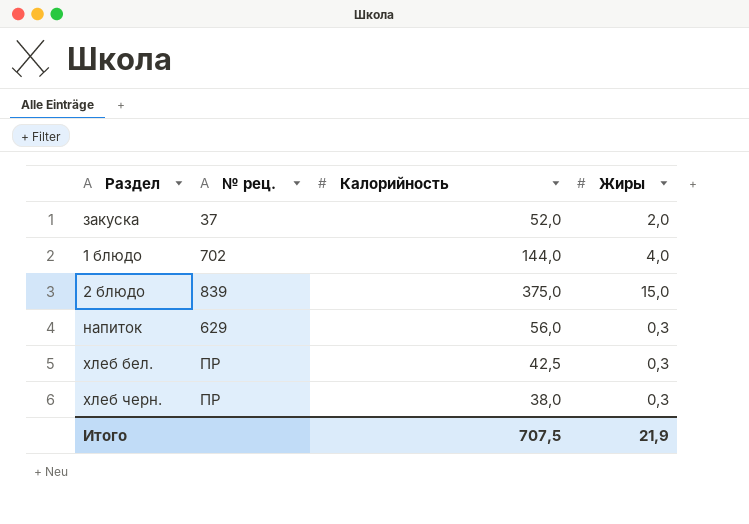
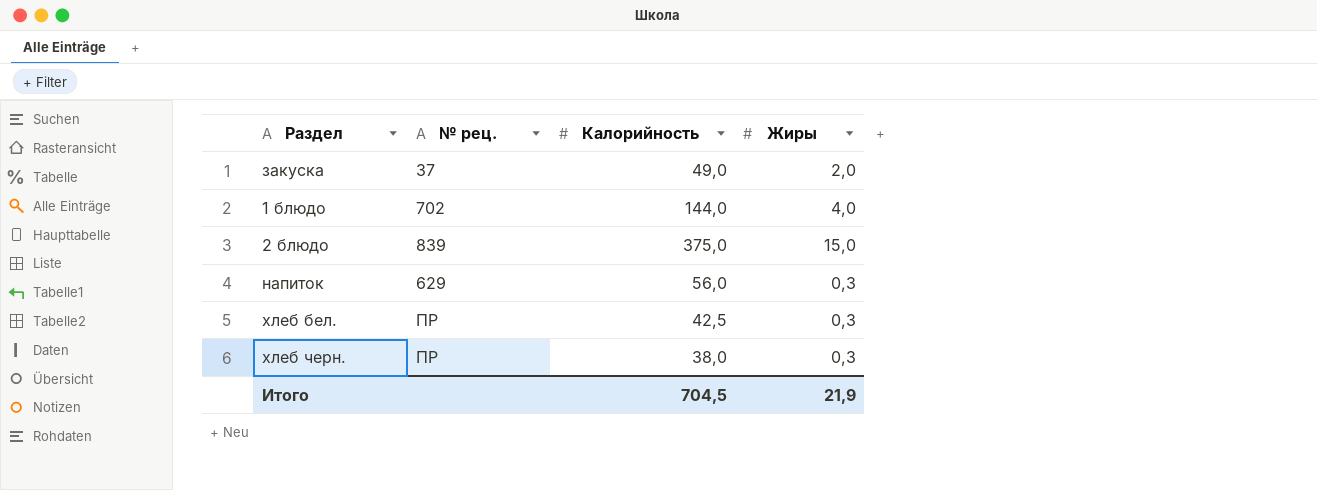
закуска | Калорийность: 52,0 -> 49,0
Итого | Калорийность: 707,5 -> 704,5

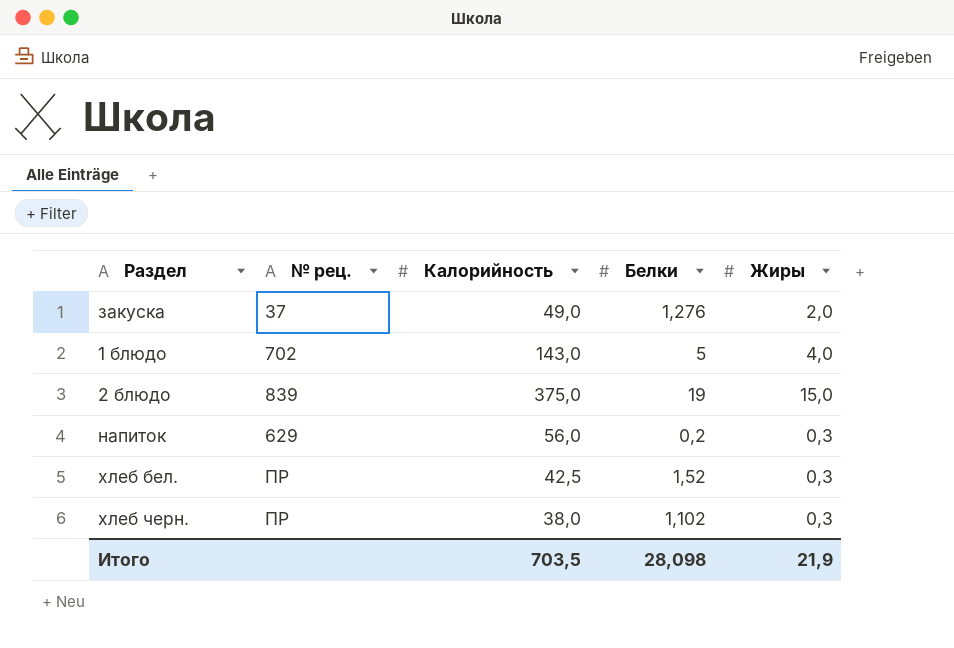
column Белки | position: none -> 4
1 блюдо | Калорийность: 144,0 -> 143,0
Итого | Калорийность: 704,5 -> 703,5

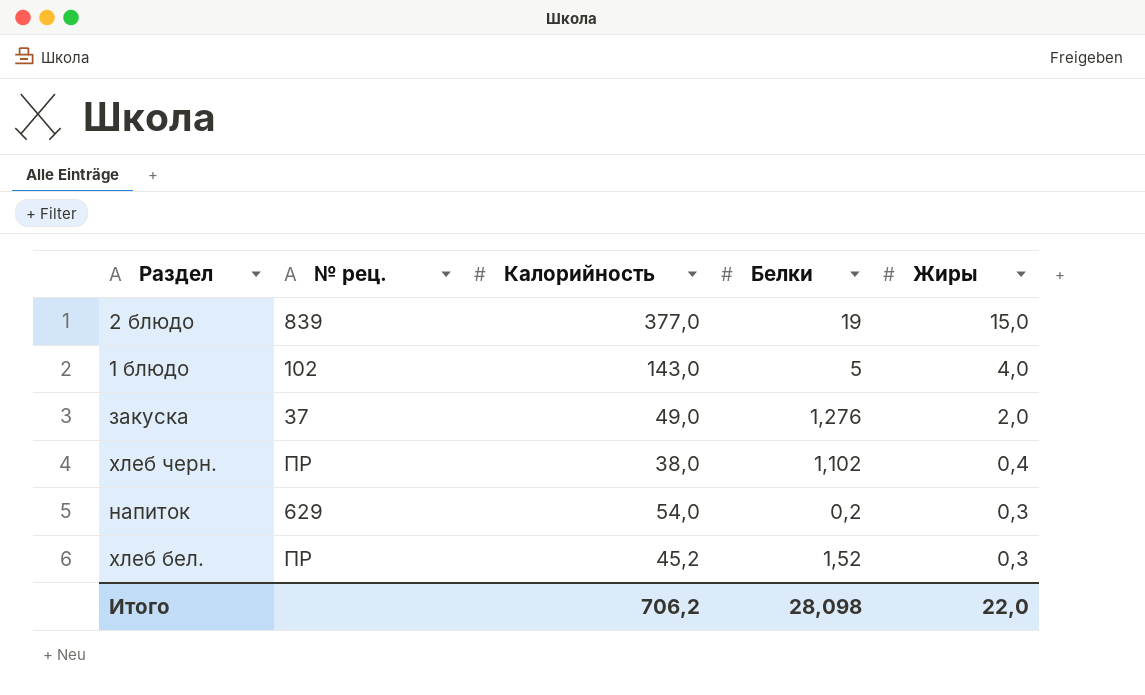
row order: none -> Жиры descending
2 блюдо | Калорийность: 375,0 -> 377,0
1 блюдо | № рец.: 702 -> 102
хлеб черн. | Жиры: 0,3 -> 0,4
напиток | Калорийность: 56,0 -> 54,0
хлеб бел. | Калорийность: 42,5 -> 45,2
Итого | Калорийность: 703,5 -> 706,2
Итого | Жиры: 21,9 -> 22,0

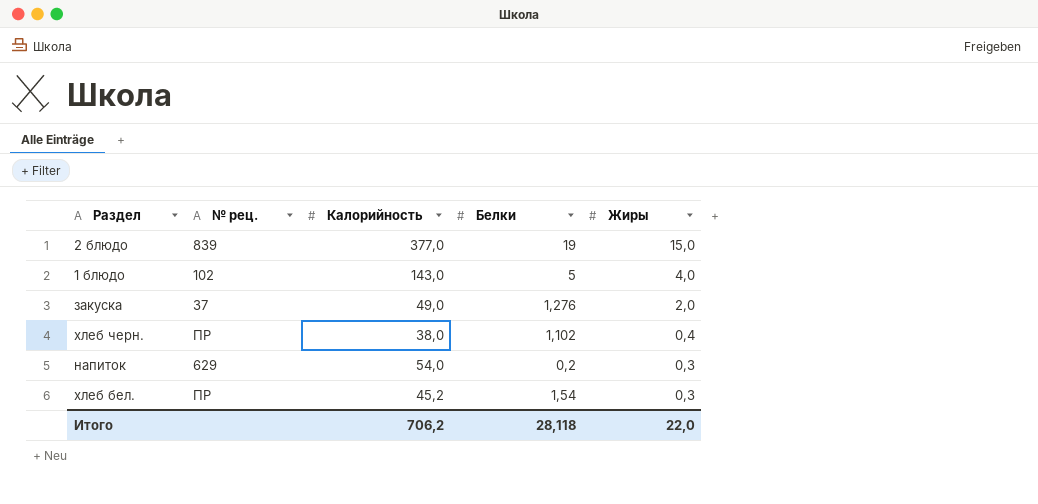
хлеб бел. | Белки: 1,52 -> 1,54
Итого | Белки: 28,098 -> 28,118

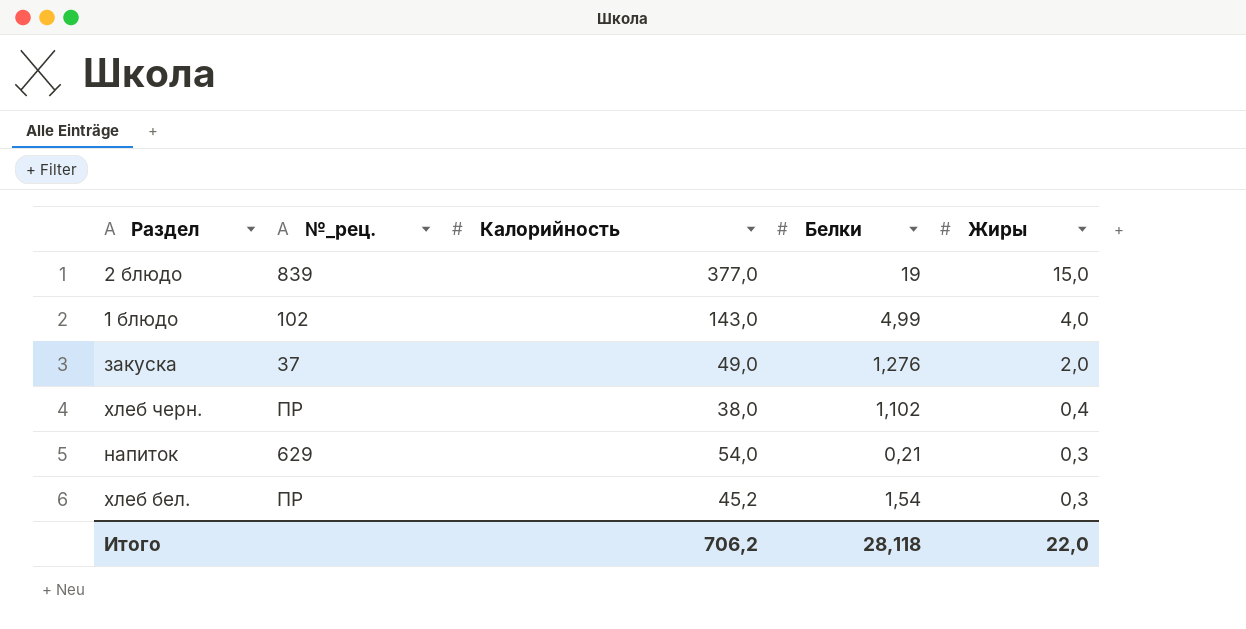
column name: № рец. -> №_рец.
1 блюдо | Белки: 5 -> 4,99
напиток | Белки: 0,2 -> 0,21

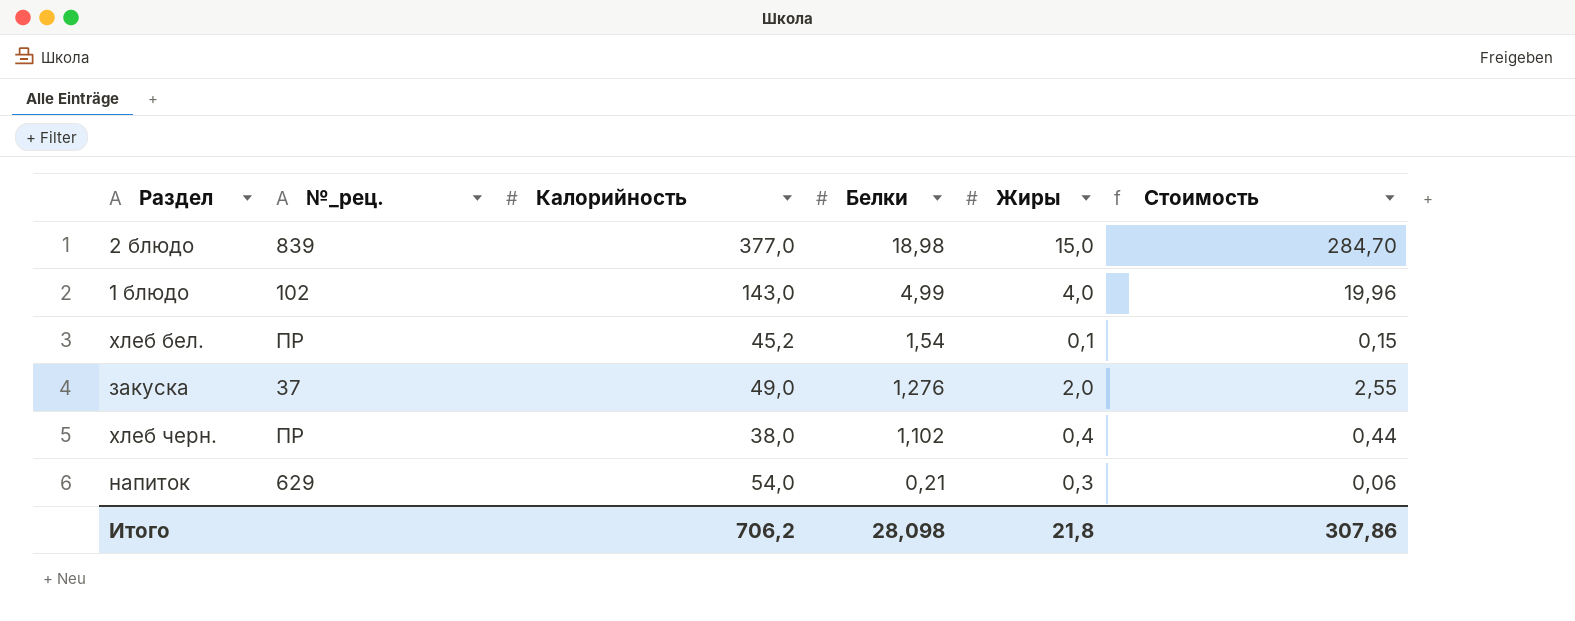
row order: Жиры descending -> Белки descending
column Стоимость | formula: none -> [Белки] * [Жиры]
2 блюдо | Белки: 19 -> 18,98
хлеб бел. | Жиры: 0,3 -> 0,1
Итого | Белки: 28,118 -> 28,098
Итого | Жиры: 22,0 -> 21,8

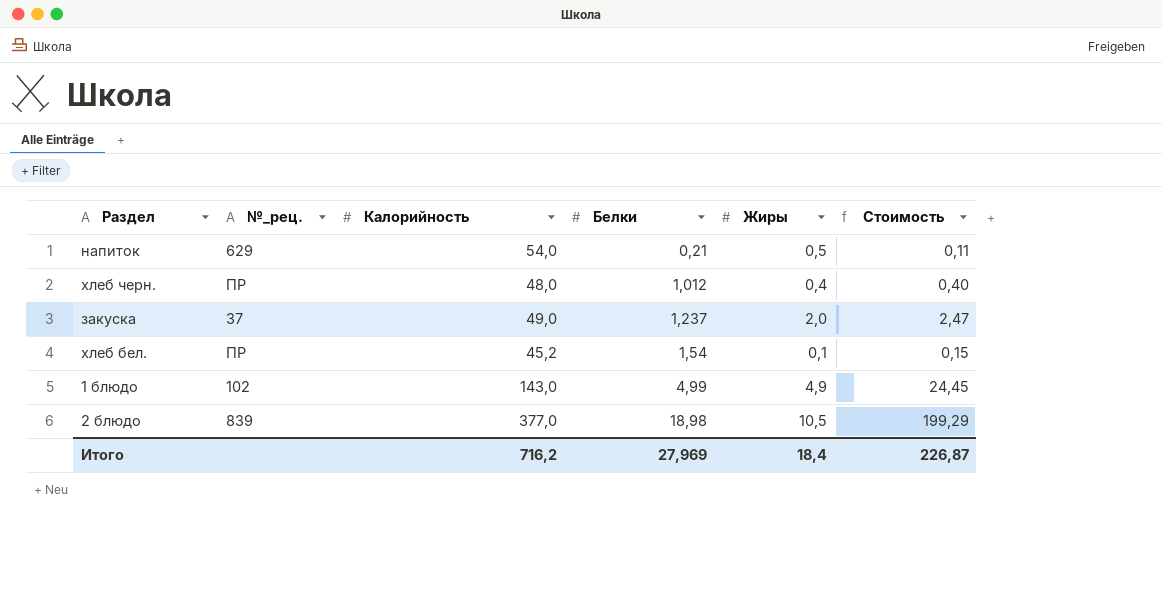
row order: Белки descending -> Белки ascending
напиток | Жиры: 0,3 -> 0,5
напиток | Стоимость: 0,06 -> 0,11
хлеб черн. | Калорийность: 38,0 -> 48,0
хлеб черн. | Белки: 1,102 -> 1,012
хлеб черн. | Стоимость: 0,44 -> 0,40
закуска | Белки: 1,276 -> 1,237
закуска | Стоимость: 2,55 -> 2,47
1 блюдо | Жиры: 4,0 -> 4,9
1 блюдо | Стоимость: 19,96 -> 24,45
2 блюдо | Жиры: 15,0 -> 10,5
2 блюдо | Стоимость: 284,70 -> 199,29
Итого | Калорийность: 706,2 -> 716,2
Итого | Белки: 28,098 -> 27,969
Итого | Жиры: 21,8 -> 18,4
Итого | Стоимость: 307,86 -> 226,87

